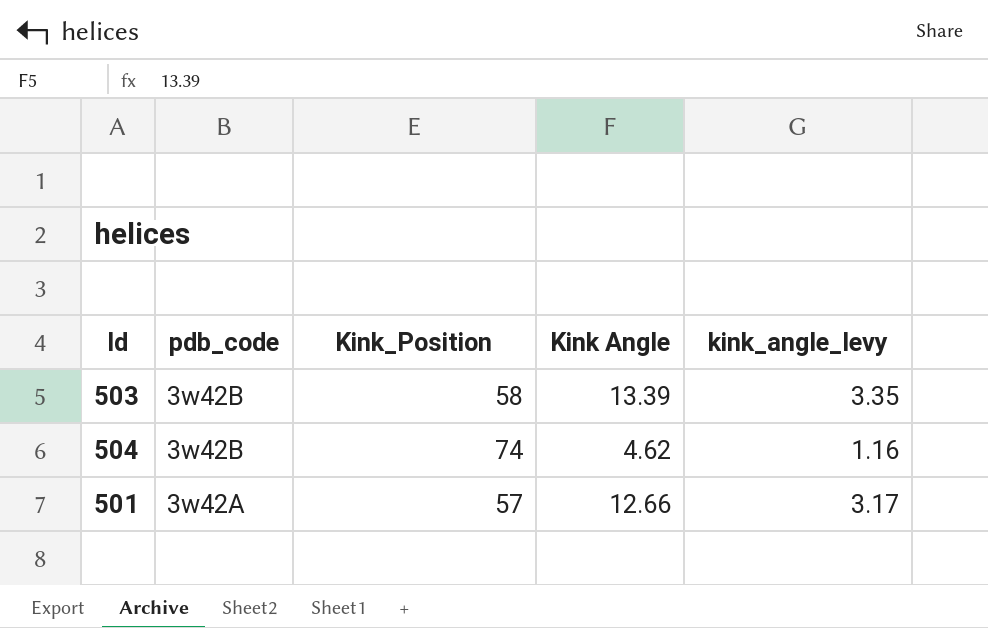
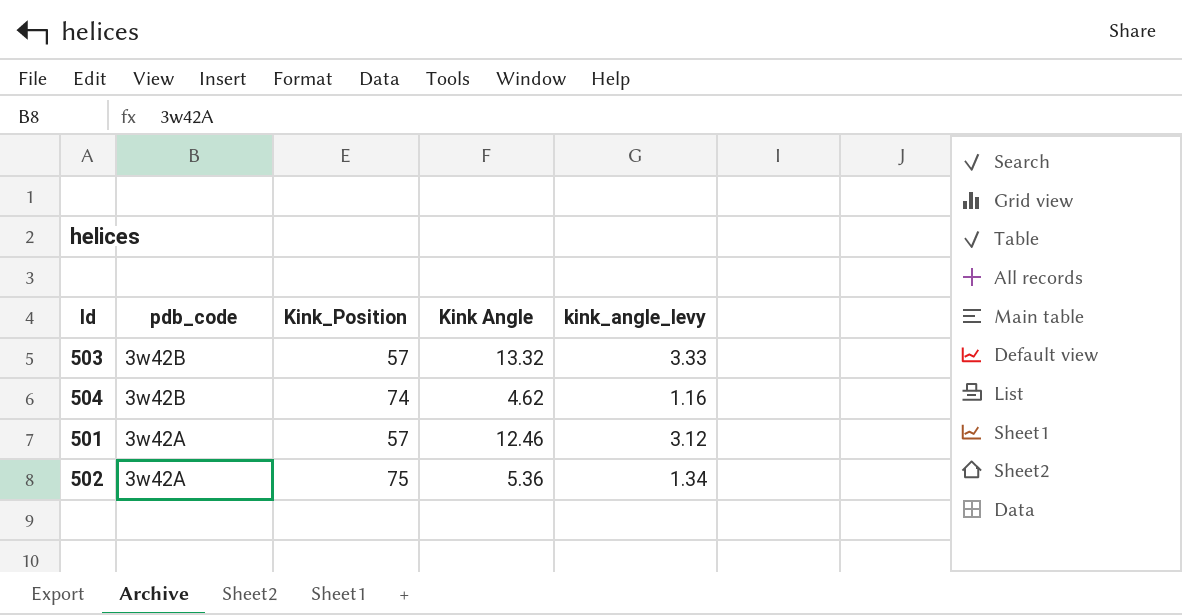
503 | Kink_Position: 58 -> 57
503 | Kink Angle: 13.39 -> 13.32
503 | kink_angle_levy: 3.35 -> 3.33
501 | Kink Angle: 12.66 -> 12.46
501 | kink_angle_levy: 3.17 -> 3.12
row 502: none -> 3w42A | 75 | 5.36 | 1.34

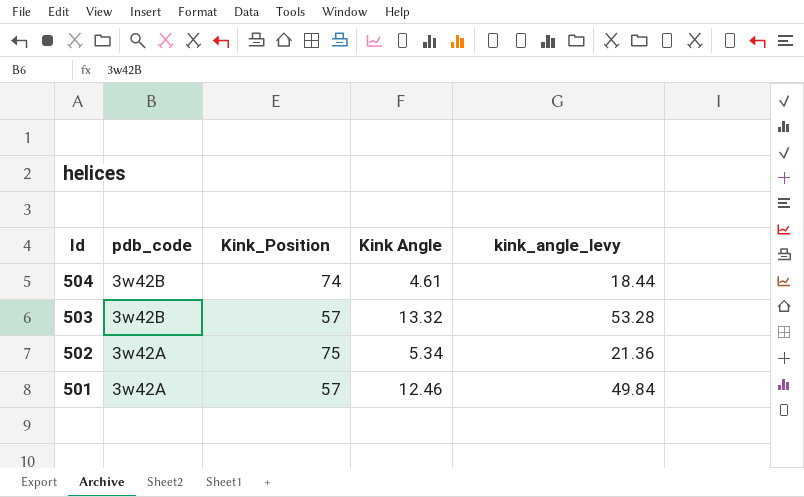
row order: pdb_code descending -> Id descending
column kink_angle_levy | formula: [Kink Angle] * 0.25 -> [Kink Angle] * 4
504 | Kink Angle: 4.62 -> 4.61
502 | Kink Angle: 5.36 -> 5.34

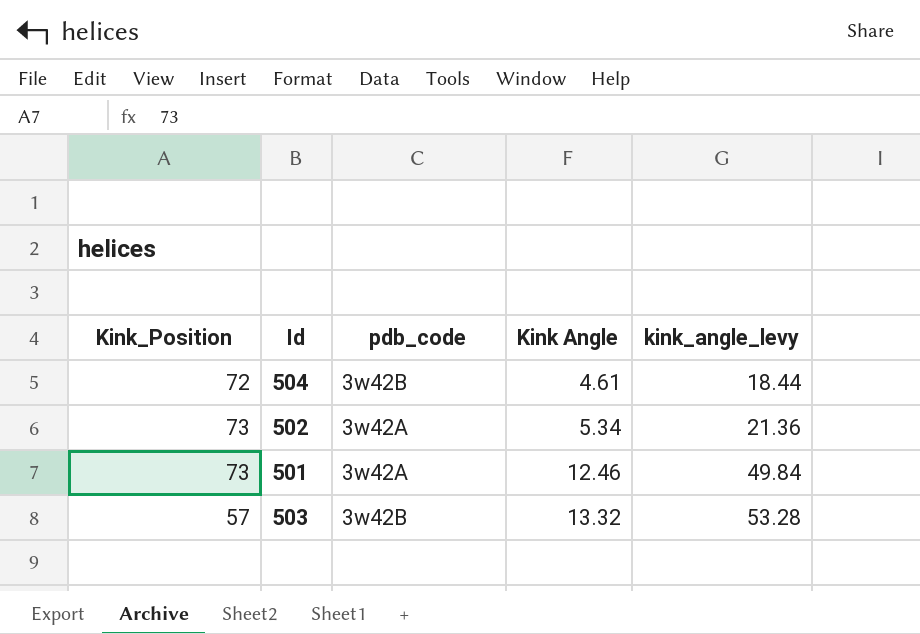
row order: Id descending -> Kink Angle ascending
column Kink_Position | position: 3 -> 1
504 | Kink_Position: 74 -> 72
502 | Kink_Position: 75 -> 73
501 | Kink_Position: 57 -> 73

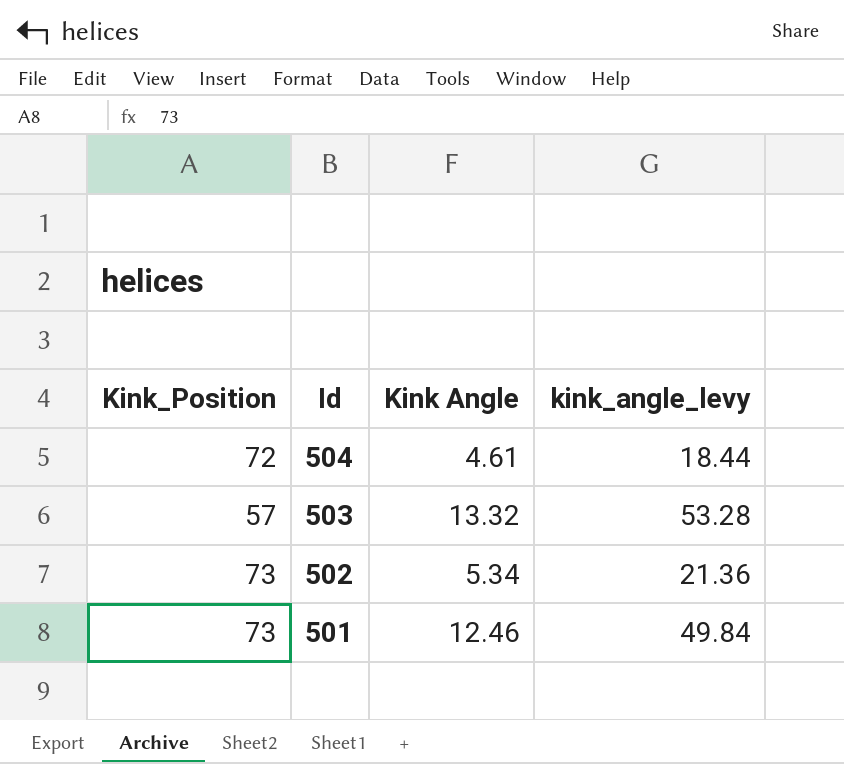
row order: Kink Angle ascending -> Id descending
column pdb_code | position: 3 -> none

